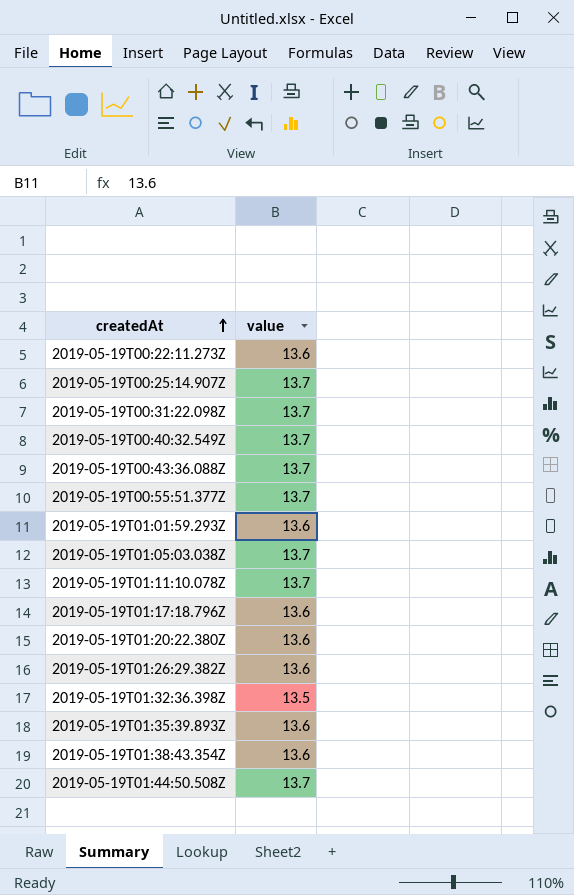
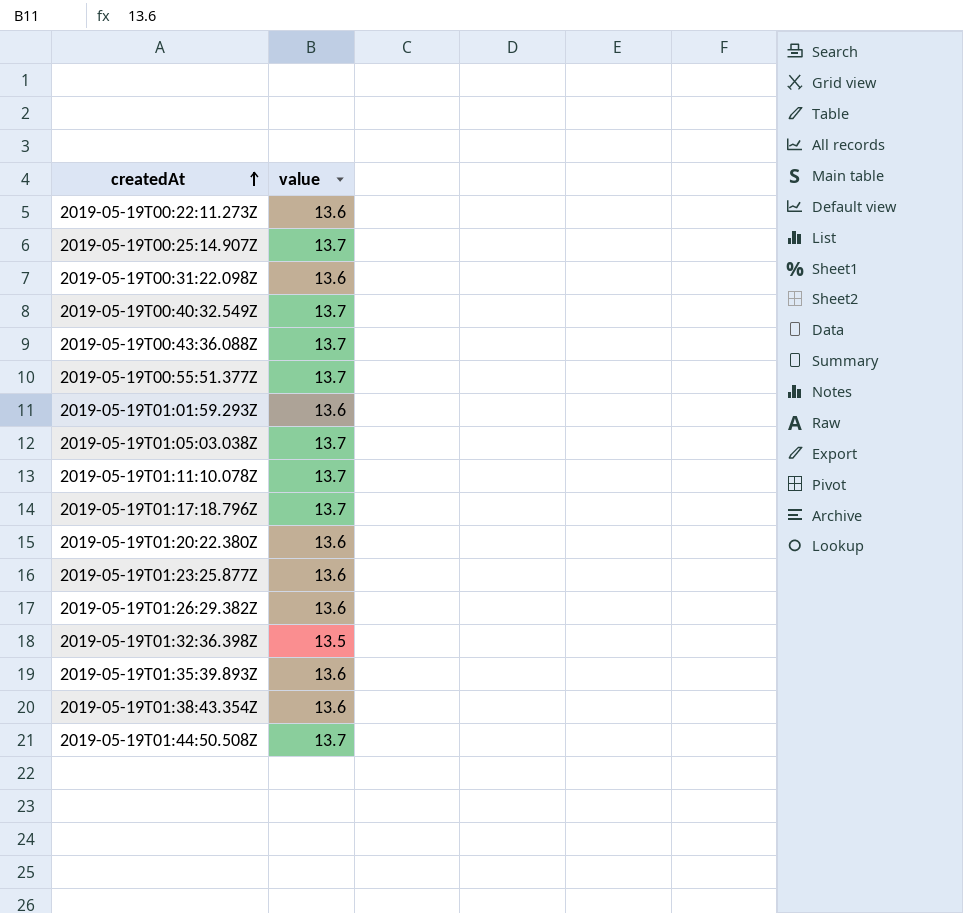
2019-05-19T00:31:22.098Z | value: 13.7 -> 13.6
2019-05-19T01:17:18.796Z | value: 13.6 -> 13.7
row 2019-05-19T01:23:25.877Z: none -> 13.6

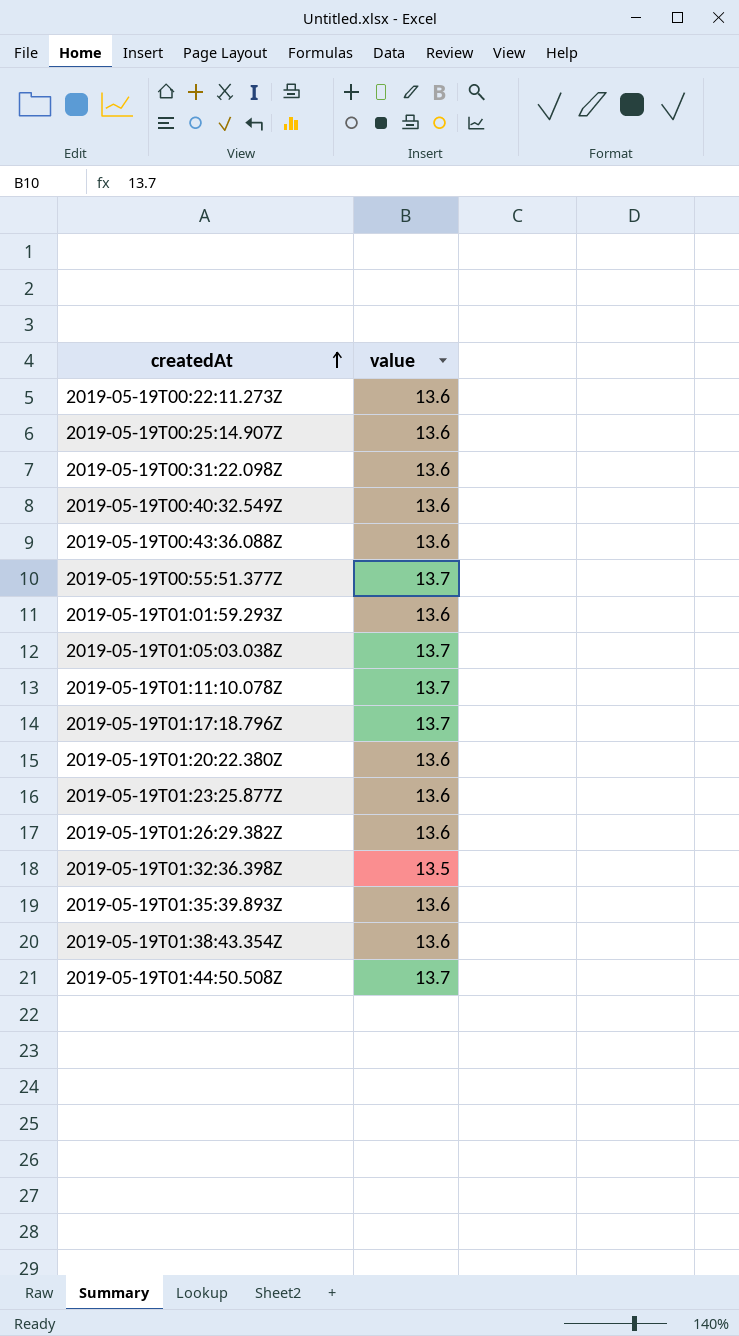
2019-05-19T00:25:14.907Z | value: 13.7 -> 13.6
2019-05-19T00:40:32.549Z | value: 13.7 -> 13.6
2019-05-19T00:43:36.088Z | value: 13.7 -> 13.6

